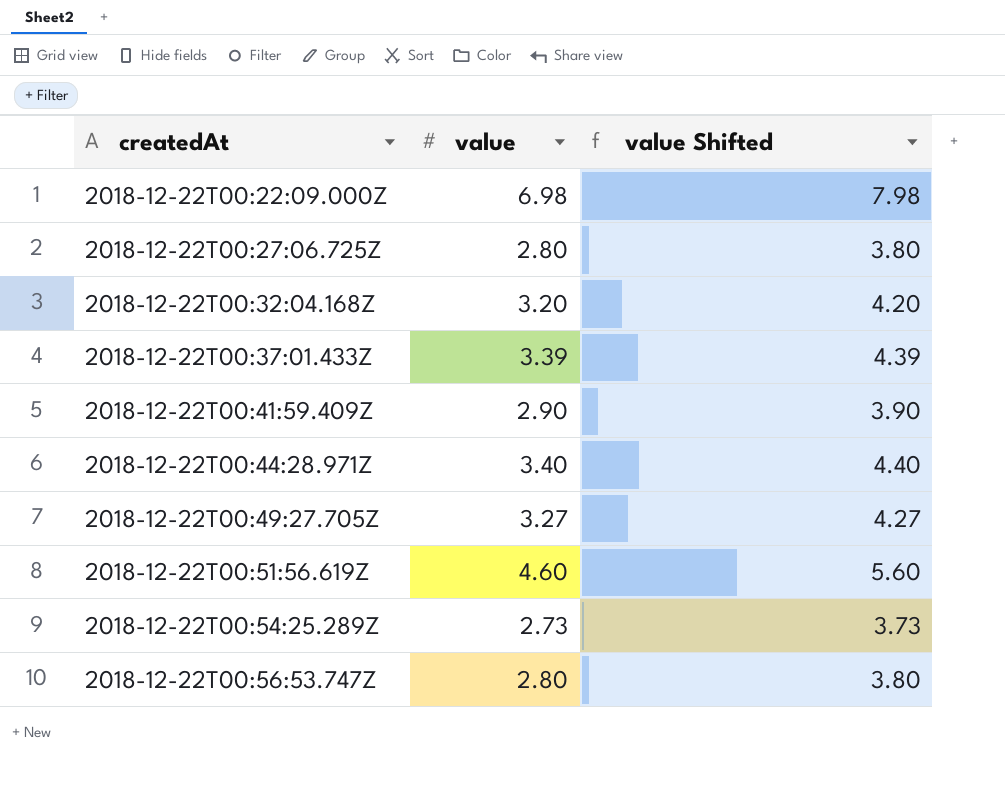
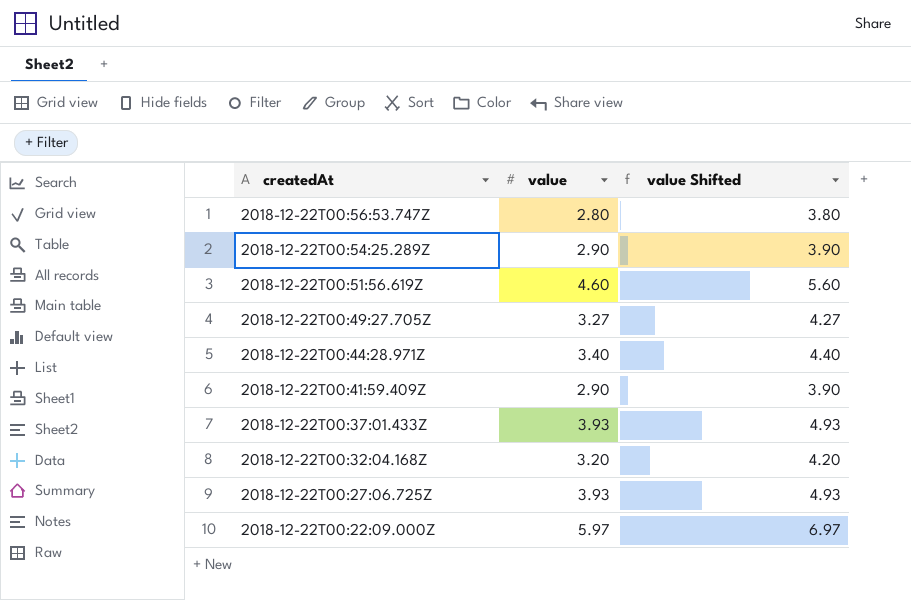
row order: createdAt ascending -> createdAt descending
2018-12-22T00:54:25.289Z | value: 2.73 -> 2.90
2018-12-22T00:54:25.289Z | value Shifted: 3.73 -> 3.90
2018-12-22T00:37:01.433Z | value: 3.39 -> 3.93
2018-12-22T00:37:01.433Z | value Shifted: 4.39 -> 4.93
2018-12-22T00:27:06.725Z | value: 2.80 -> 3.93
2018-12-22T00:27:06.725Z | value Shifted: 3.80 -> 4.93
2018-12-22T00:22:09.000Z | value: 6.98 -> 5.97
2018-12-22T00:22:09.000Z | value Shifted: 7.98 -> 6.97

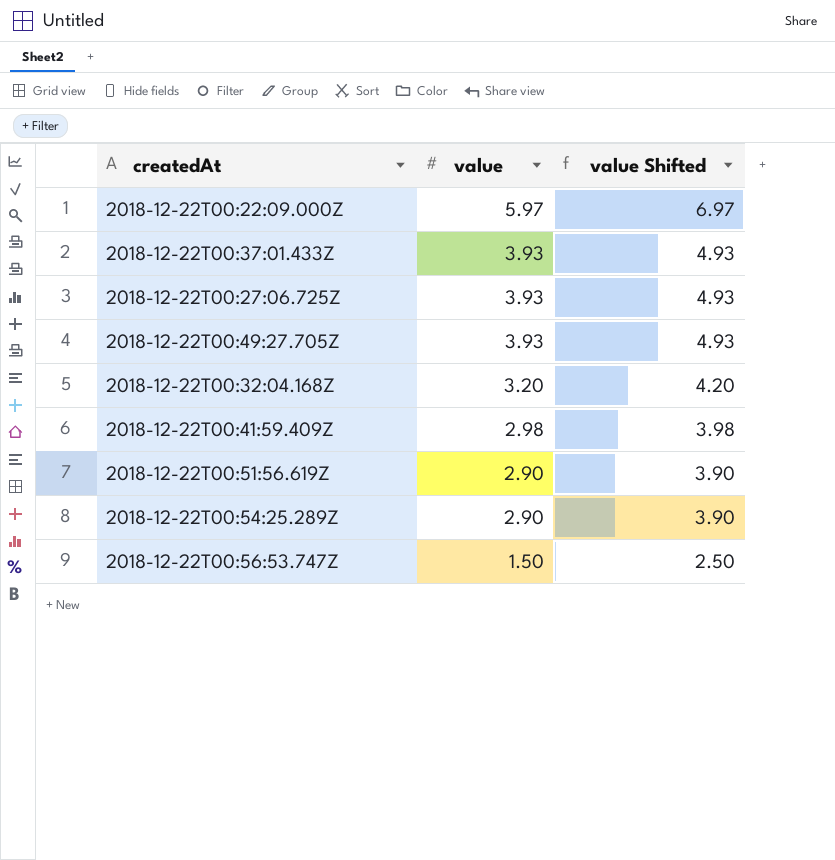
row order: createdAt descending -> value descending
row 2018-12-22T00:44:28.971Z: 3.40 | 4.40 -> none
2018-12-22T00:49:27.705Z | value: 3.27 -> 3.93
2018-12-22T00:49:27.705Z | value Shifted: 4.27 -> 4.93
2018-12-22T00:41:59.409Z | value: 2.90 -> 2.98
2018-12-22T00:41:59.409Z | value Shifted: 3.90 -> 3.98
2018-12-22T00:51:56.619Z | value: 4.60 -> 2.90
2018-12-22T00:51:56.619Z | value Shifted: 5.60 -> 3.90
2018-12-22T00:56:53.747Z | value: 2.80 -> 1.50
2018-12-22T00:56:53.747Z | value Shifted: 3.80 -> 2.50

